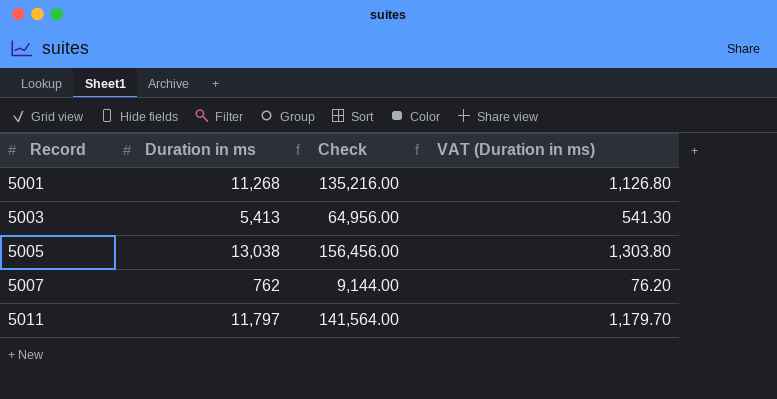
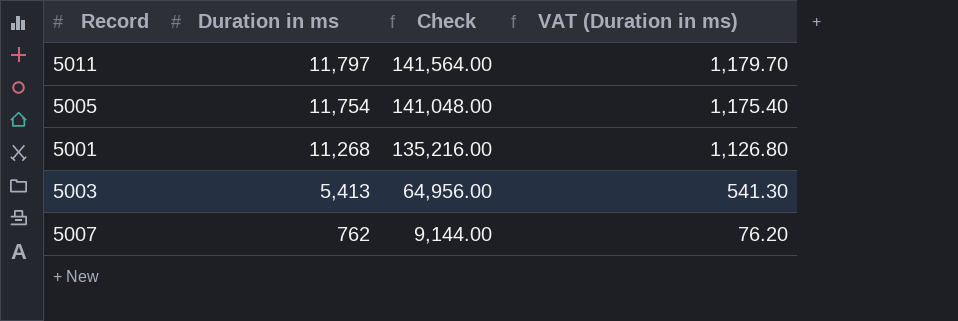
row order: Record ascending -> Duration in ms descending
5005 | Duration in ms: 13,038 -> 11,754
5005 | Check: 156,456.00 -> 141,048.00
5005 | VAT (Duration in ms): 1,303.80 -> 1,175.40

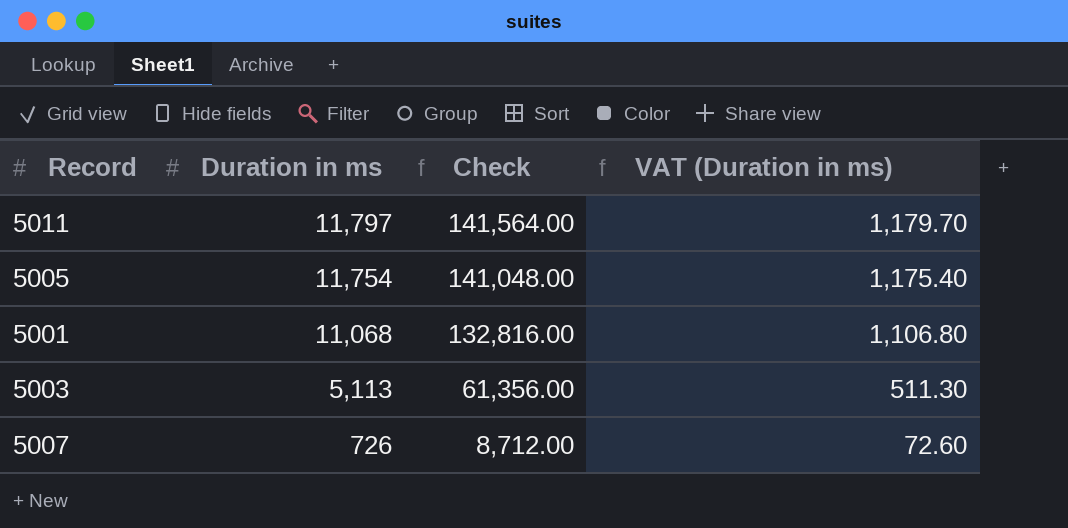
5001 | Duration in ms: 11,268 -> 11,068
5001 | Check: 135,216.00 -> 132,816.00
5001 | VAT (Duration in ms): 1,126.80 -> 1,106.80
5003 | Duration in ms: 5,413 -> 5,113
5003 | Check: 64,956.00 -> 61,356.00
5003 | VAT (Duration in ms): 541.30 -> 511.30
5007 | Duration in ms: 762 -> 726
5007 | Check: 9,144.00 -> 8,712.00
5007 | VAT (Duration in ms): 76.20 -> 72.60

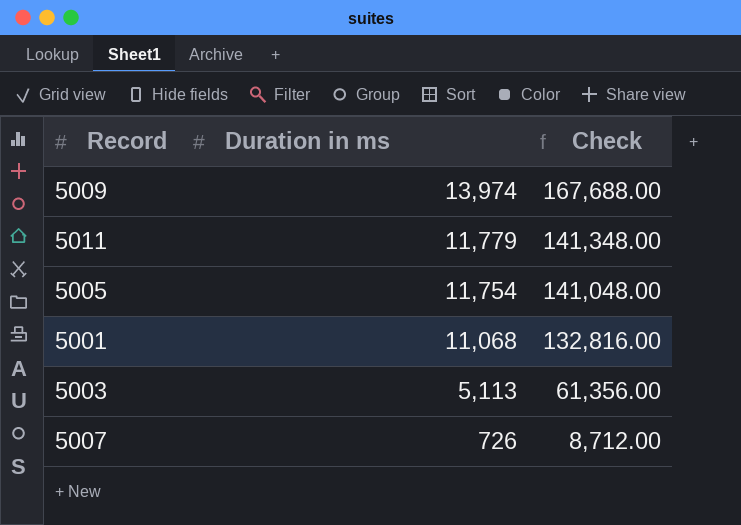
column VAT (Duration in ms) | formula: [Duration in ms] * 0.1 -> none
row 5009: none -> 13,974 | 167,688.00
5011 | Duration in ms: 11,797 -> 11,779
5011 | Check: 141,564.00 -> 141,348.00

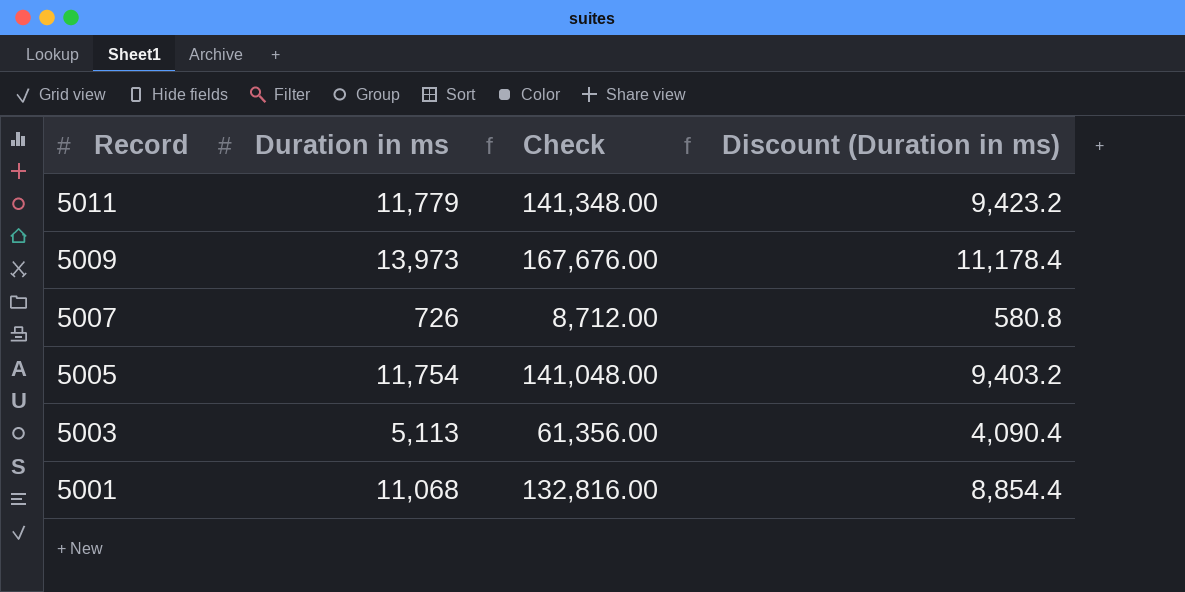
row order: Duration in ms descending -> Record descending
column Discount (Duration in ms) | formula: none -> [Duration in ms] * 0.8
5009 | Duration in ms: 13,974 -> 13,973
5009 | Check: 167,688.00 -> 167,676.00

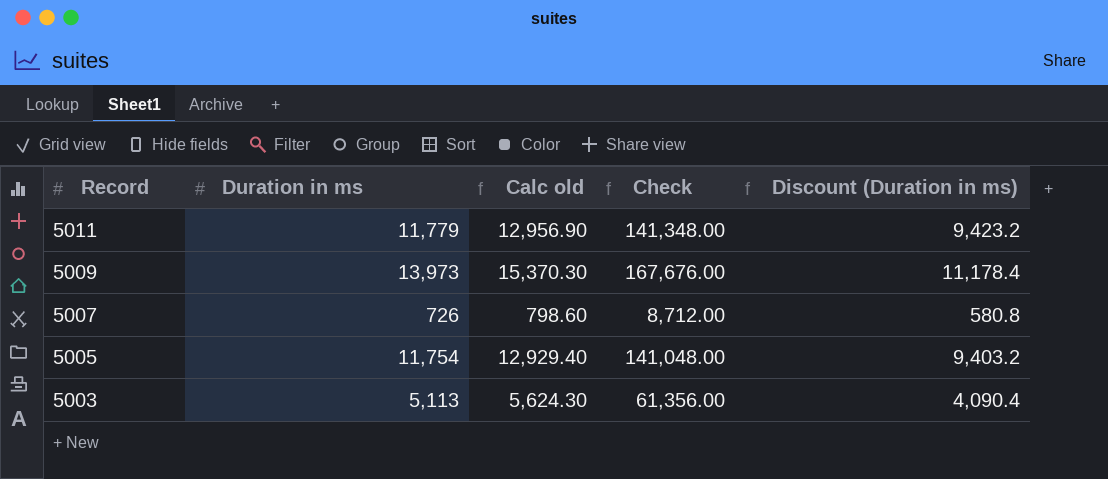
column Calc old | formula: none -> [Duration in ms] * 1.1
row 5001: 11,068 | 132,816.00 | 8,854.4 -> none

